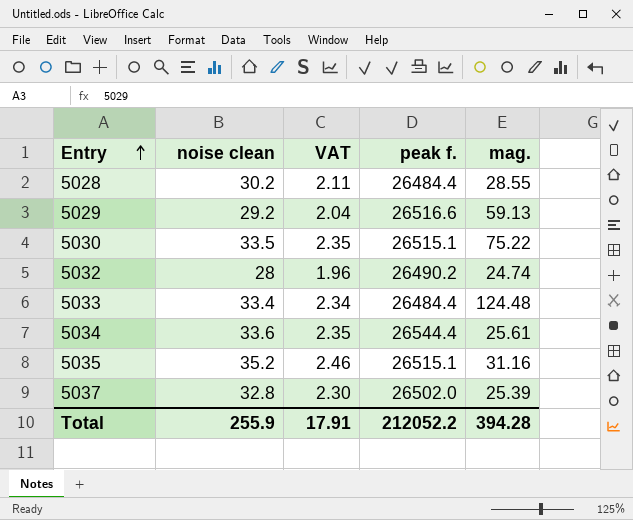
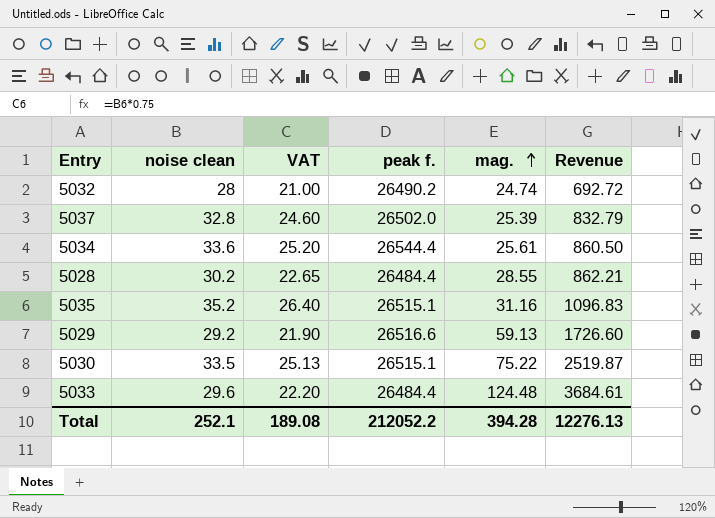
row order: Entry ascending -> mag. ascending
column VAT | formula: [noise clean] * 0.07 -> [noise clean] * 0.75
column Revenue | formula: none -> [noise clean] * [mag.]
5033 | noise clean: 33.4 -> 29.6
Total | noise clean: 255.9 -> 252.1
Total | VAT: 17.91 -> 189.08

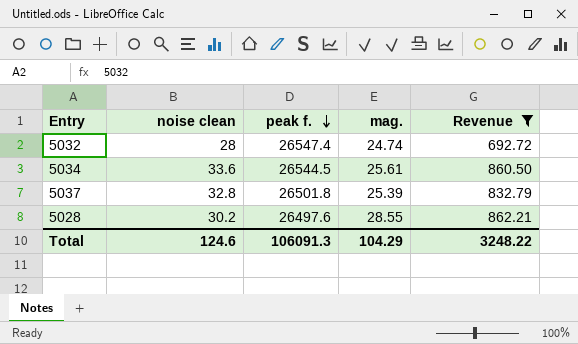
filter: none -> Revenue <= 862.21
row order: mag. ascending -> peak f. descending
column VAT | formula: [noise clean] * 0.75 -> none
5032 | peak f.: 26490.2 -> 26547.4
5034 | peak f.: 26544.4 -> 26544.5
5037 | peak f.: 26502.0 -> 26501.8
5028 | peak f.: 26484.4 -> 26497.6
Total | noise clean: 252.1 -> 124.6
Total | peak f.: 212052.2 -> 106091.3
Total | mag.: 394.28 -> 104.29
Total | Revenue: 12276.13 -> 3248.22

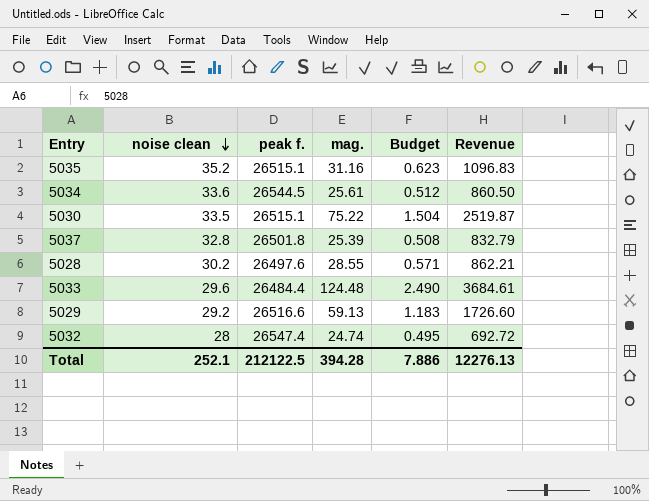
filter: Revenue <= 862.21 -> none
row order: peak f. descending -> noise clean descending
column Budget | formula: none -> [mag.] * 0.02
Total | noise clean: 124.6 -> 252.1
Total | peak f.: 106091.3 -> 212122.5
Total | mag.: 104.29 -> 394.28
Total | Revenue: 3248.22 -> 12276.13

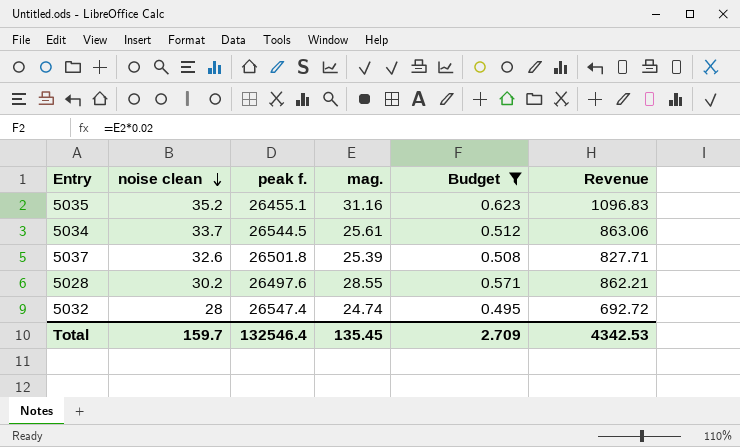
filter: none -> Budget <= 0.623
5035 | peak f.: 26515.1 -> 26455.1
5034 | noise clean: 33.6 -> 33.7
5034 | Revenue: 860.50 -> 863.06
5037 | noise clean: 32.8 -> 32.6
5037 | Revenue: 832.79 -> 827.71
Total | noise clean: 252.1 -> 159.7
Total | peak f.: 212122.5 -> 132546.4
Total | mag.: 394.28 -> 135.45
Total | Budget: 7.886 -> 2.709
Total | Revenue: 12276.13 -> 4342.53

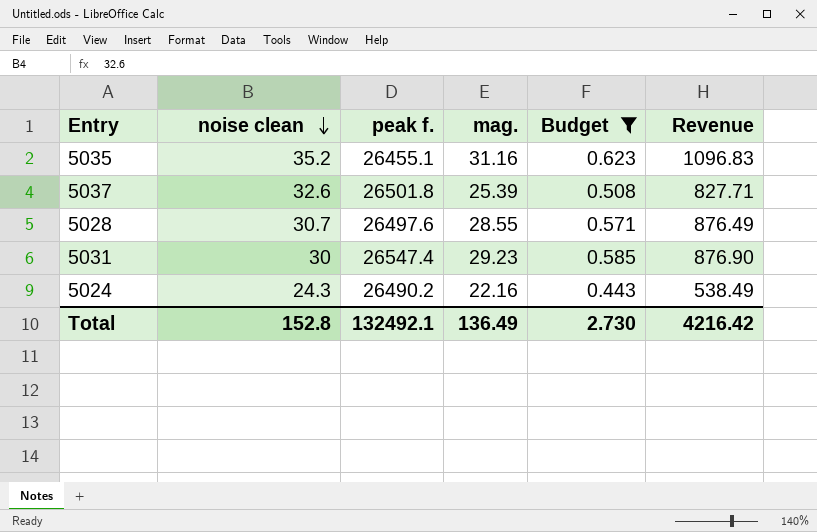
row 5034: 33.7 | 26544.5 | 25.61 | 0.512 | 863.06 -> none
row 5032: 28 | 26547.4 | 24.74 | 0.495 | 692.72 -> none
5028 | noise clean: 30.2 -> 30.7
5028 | Revenue: 862.21 -> 876.49
row 5031: none -> 30 | 26547.4 | 29.23 | 0.585 | 876.90
row 5024: none -> 24.3 | 26490.2 | 22.16 | 0.443 | 538.49
Total | noise clean: 159.7 -> 152.8
Total | peak f.: 132546.4 -> 132492.1
Total | mag.: 135.45 -> 136.49
Total | Budget: 2.709 -> 2.730
Total | Revenue: 4342.53 -> 4216.42

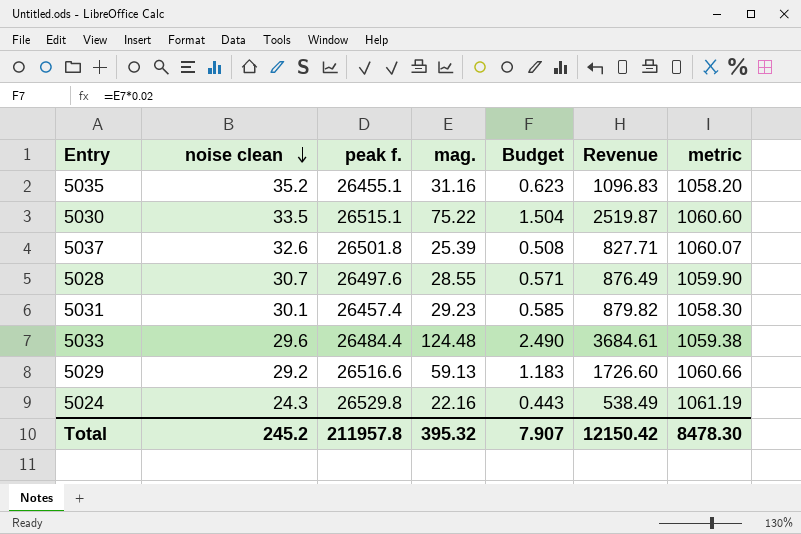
filter: Budget <= 0.623 -> none
column metric | formula: none -> [peak f.] * 0.04
5031 | noise clean: 30 -> 30.1
5031 | peak f.: 26547.4 -> 26457.4
5031 | Revenue: 876.90 -> 879.82
5024 | peak f.: 26490.2 -> 26529.8
Total | noise clean: 152.8 -> 245.2
Total | peak f.: 132492.1 -> 211957.8
Total | mag.: 136.49 -> 395.32
Total | Budget: 2.730 -> 7.907
Total | Revenue: 4216.42 -> 12150.42

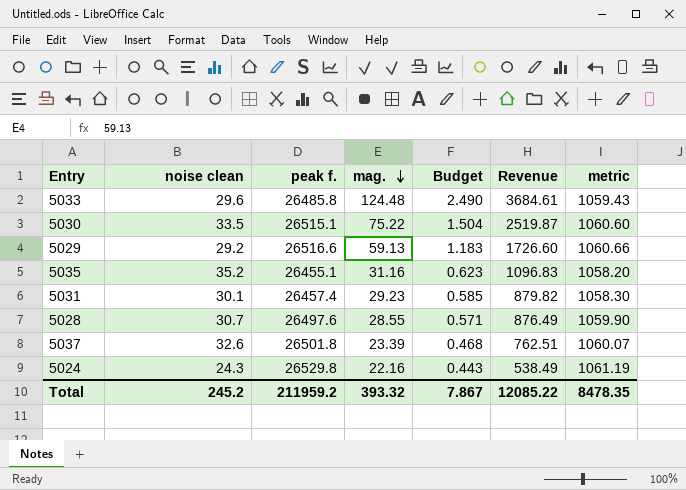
row order: noise clean descending -> mag. descending
5033 | peak f.: 26484.4 -> 26485.8
5033 | metric: 1059.38 -> 1059.43
5037 | mag.: 25.39 -> 23.39
5037 | Budget: 0.508 -> 0.468
5037 | Revenue: 827.71 -> 762.51
Total | peak f.: 211957.8 -> 211959.2
Total | mag.: 395.32 -> 393.32
Total | Budget: 7.907 -> 7.867
Total | Revenue: 12150.42 -> 12085.22
Total | metric: 8478.30 -> 8478.35

